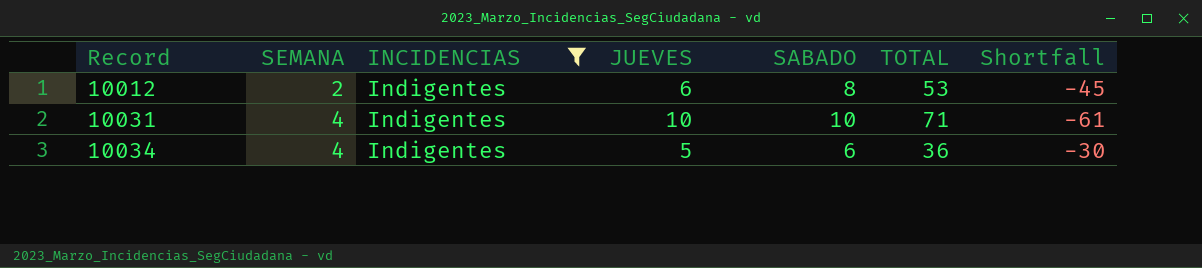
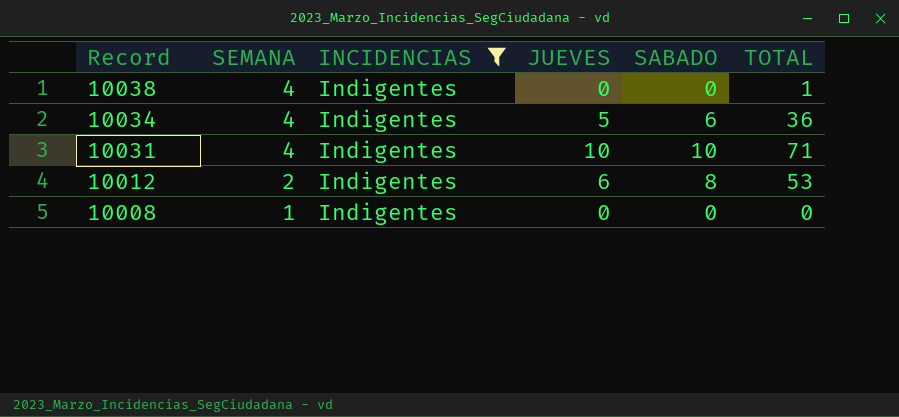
row order: Record ascending -> Record descending
column Shortfall | formula: [SABADO] - [TOTAL] -> none
row 10038: none -> 4 | Indigentes | 0 | 0 | 1
row 10008: none -> 1 | Indigentes | 0 | 0 | 0

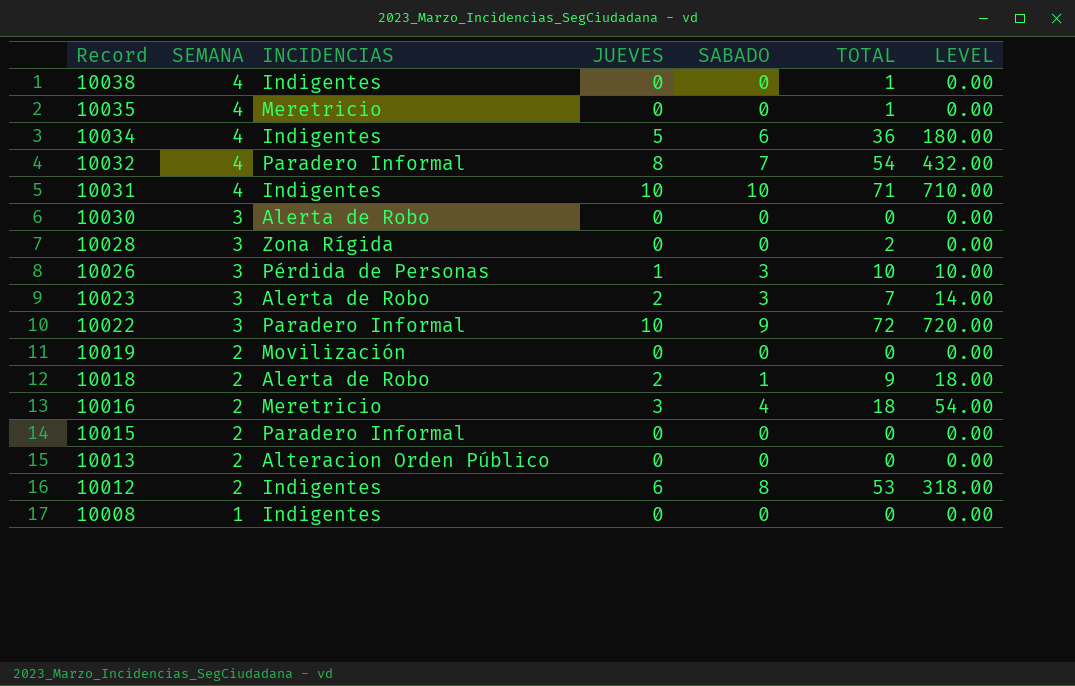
filter: INCIDENCIAS = Indigentes -> none
column LEVEL | formula: none -> [JUEVES] * [TOTAL]

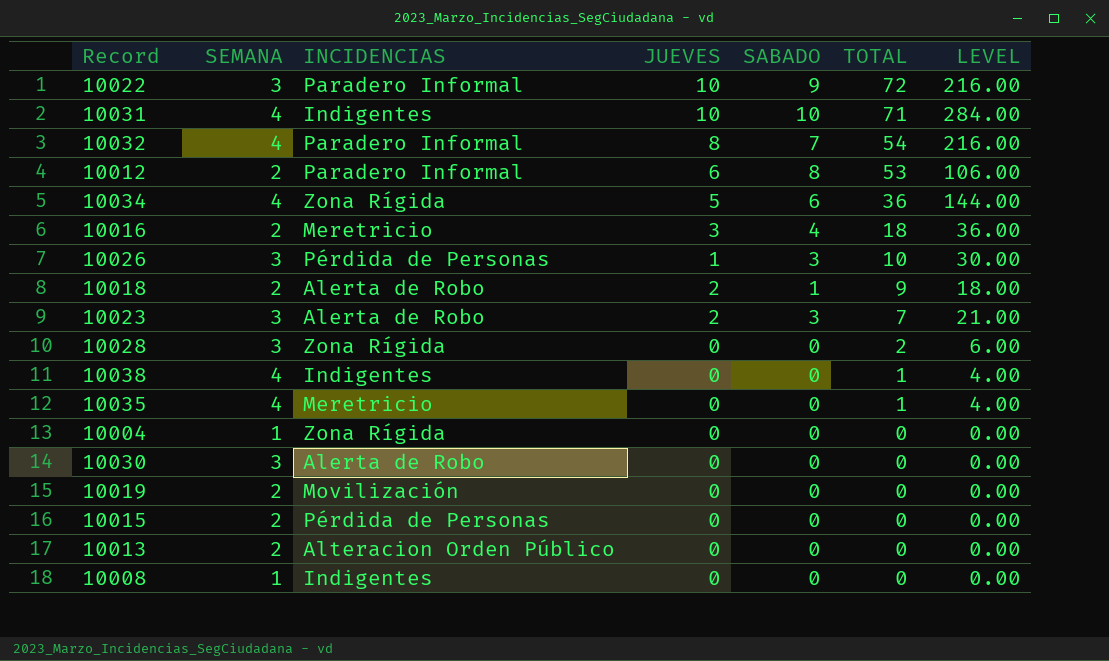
row order: Record descending -> TOTAL descending
column LEVEL | formula: [JUEVES] * [TOTAL] -> [SEMANA] * [TOTAL]
10012 | INCIDENCIAS: Indigentes -> Paradero Informal
10034 | INCIDENCIAS: Indigentes -> Zona Rígida
row 10004: none -> 1 | Zona Rígida | 0 | 0 | 0 | 0.00
10015 | INCIDENCIAS: Paradero Informal -> Pérdida de Personas

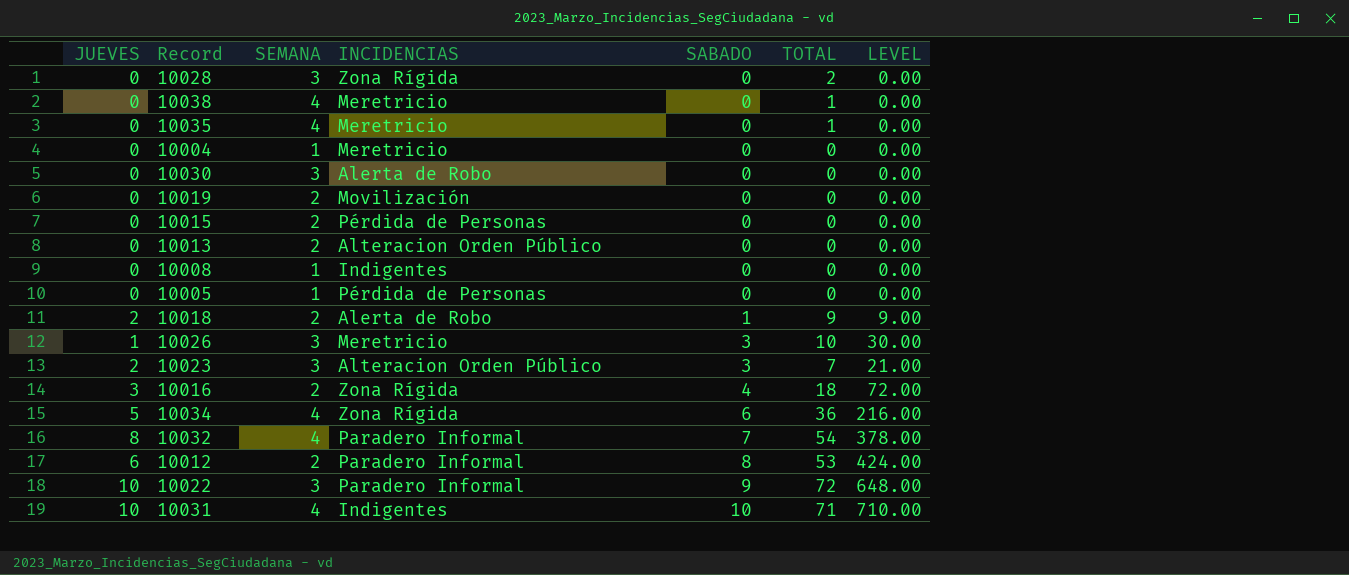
row order: TOTAL descending -> SABADO ascending
column JUEVES | position: 4 -> 1
column LEVEL | formula: [SEMANA] * [TOTAL] -> [SABADO] * [TOTAL]
10038 | INCIDENCIAS: Indigentes -> Meretricio
10004 | INCIDENCIAS: Zona Rígida -> Meretricio
row 10005: none -> 0 | 1 | Pérdida de Personas | 0 | 0 | 0.00
10026 | INCIDENCIAS: Pérdida de Personas -> Meretricio
10023 | INCIDENCIAS: Alerta de Robo -> Alteracion Orden Público
10016 | INCIDENCIAS: Meretricio -> Zona Rígida

